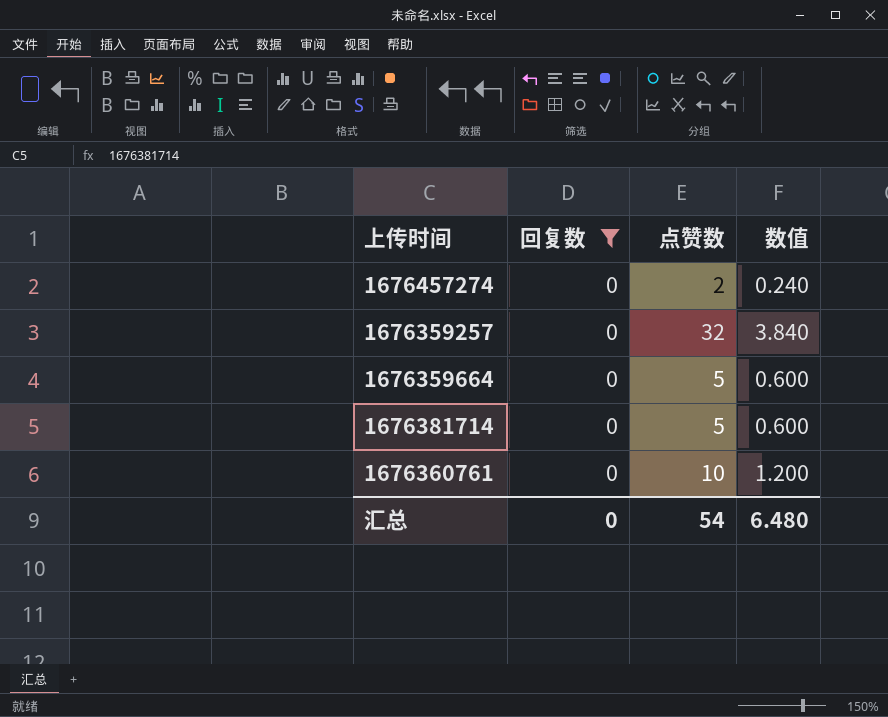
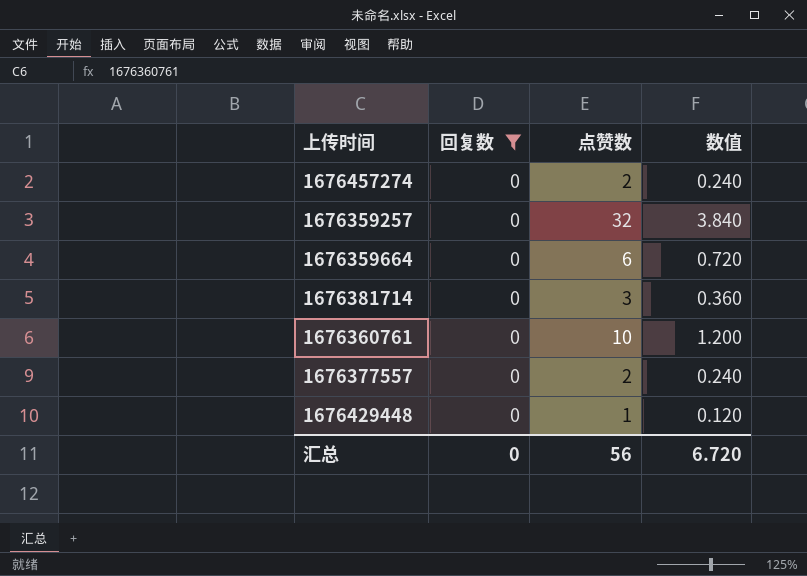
1676359664 | 点赞数: 5 -> 6
1676359664 | 数值: 0.600 -> 0.720
1676381714 | 点赞数: 5 -> 3
1676381714 | 数值: 0.600 -> 0.360
row 1676377557: none -> 0 | 2 | 0.240
row 1676429448: none -> 0 | 1 | 0.120
汇总 | 点赞数: 54 -> 56
汇总 | 数值: 6.480 -> 6.720

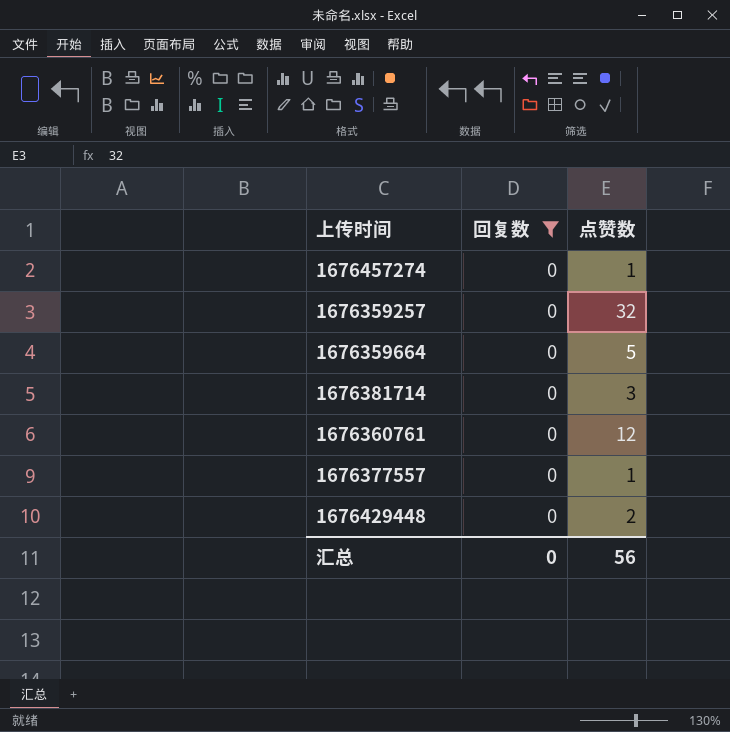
column 数值 | formula: [点赞数] * 0.12 -> none
1676457274 | 点赞数: 2 -> 1
1676359664 | 点赞数: 6 -> 5
1676360761 | 点赞数: 10 -> 12
1676377557 | 点赞数: 2 -> 1
1676429448 | 点赞数: 1 -> 2

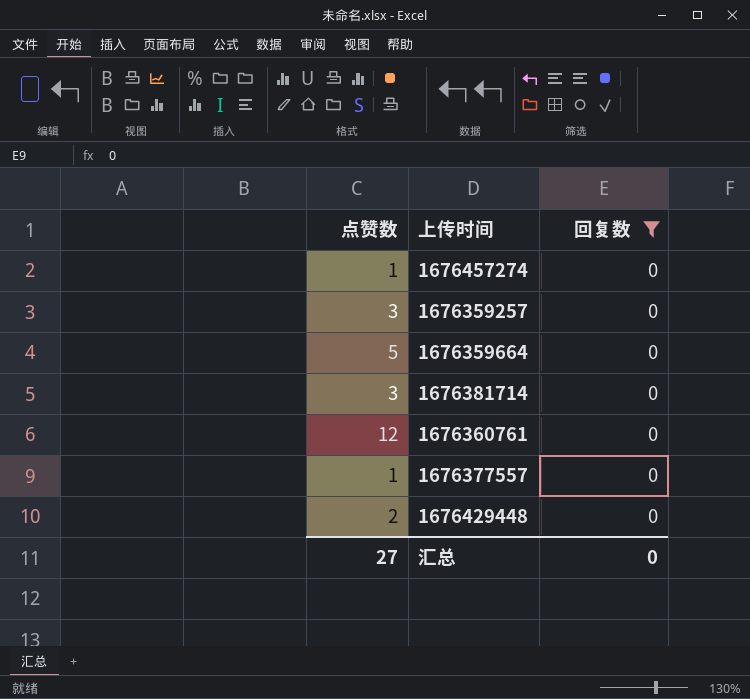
column 点赞数 | position: 3 -> 1
1676359257 | 点赞数: 32 -> 3
汇总 | 点赞数: 56 -> 27

